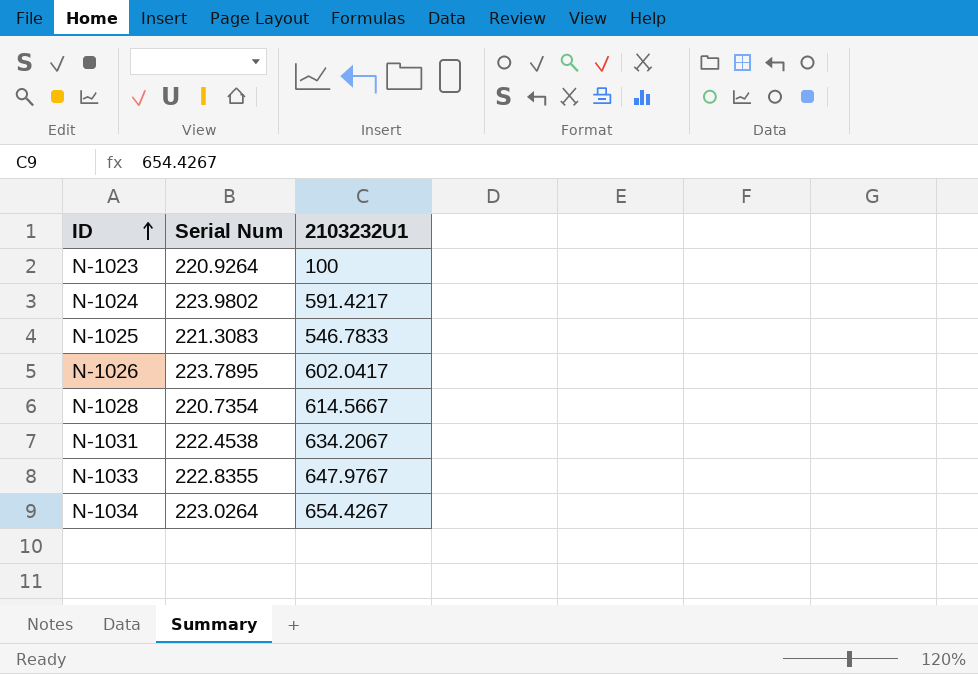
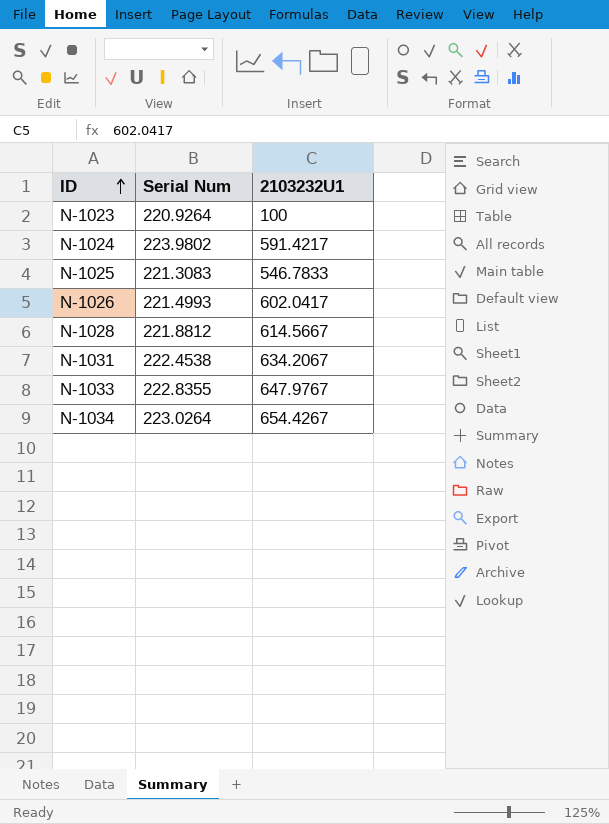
N-1026 | Serial Num: 223.7895 -> 221.4993
N-1028 | Serial Num: 220.7354 -> 221.8812

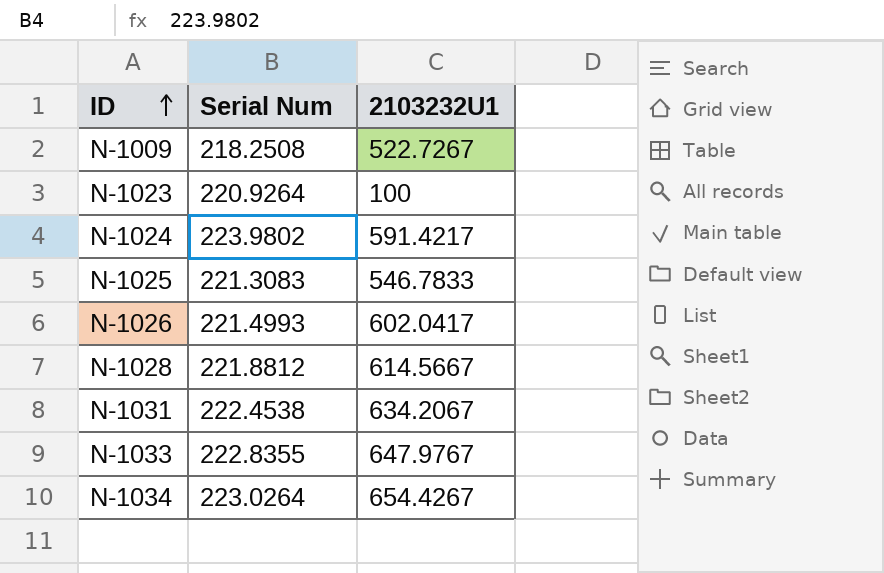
row N-1009: none -> 218.2508 | 522.7267

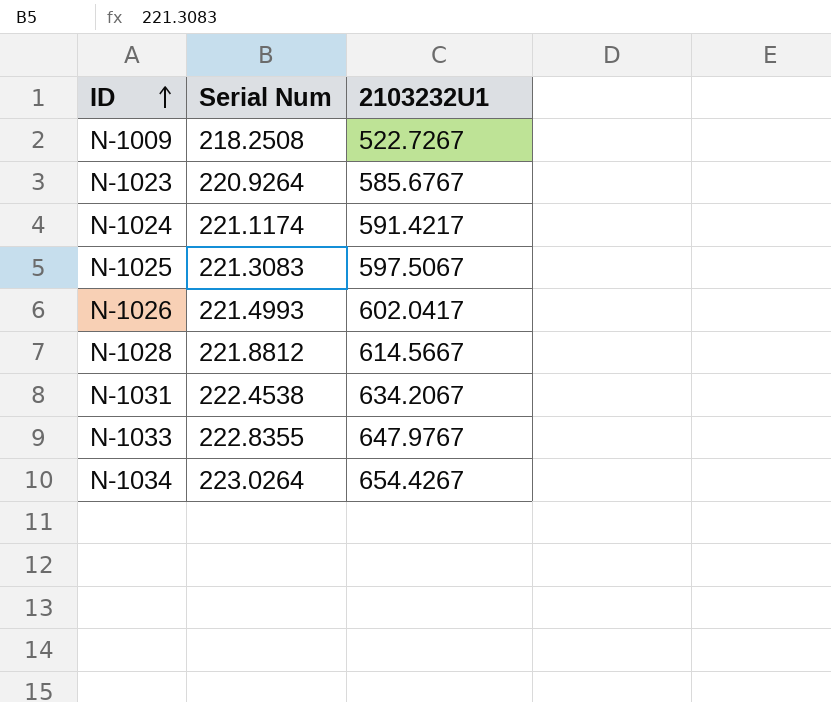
N-1023 | 2103232U1: 100 -> 585.6767
N-1024 | Serial Num: 223.9802 -> 221.1174
N-1025 | 2103232U1: 546.7833 -> 597.5067

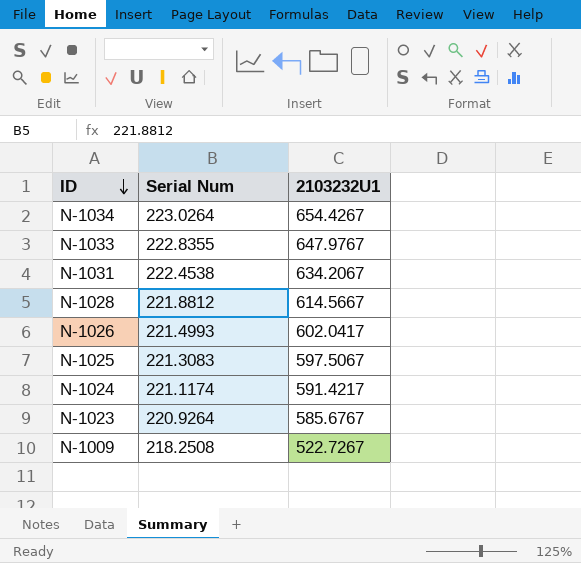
row order: ID ascending -> ID descending

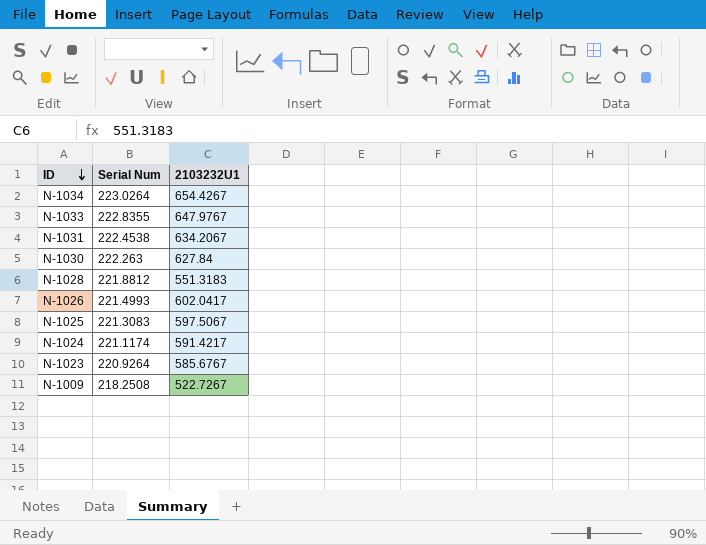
row N-1030: none -> 222.263 | 627.84
N-1028 | 2103232U1: 614.5667 -> 551.3183

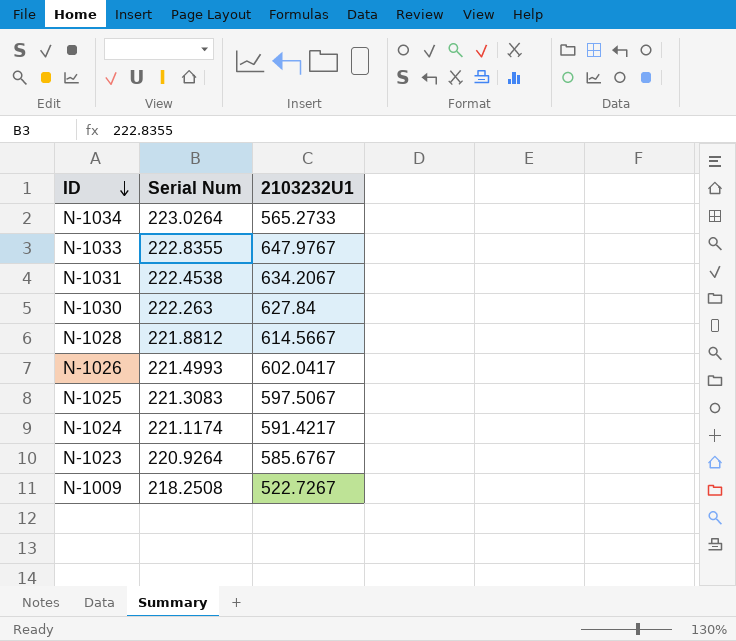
N-1034 | 2103232U1: 654.4267 -> 565.2733
N-1028 | 2103232U1: 551.3183 -> 614.5667

